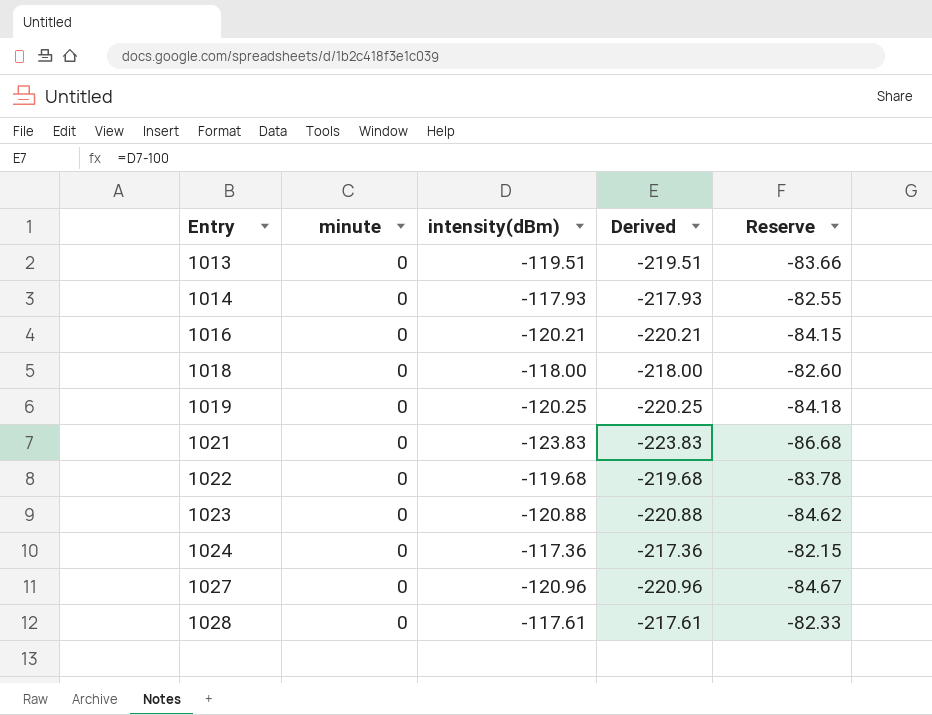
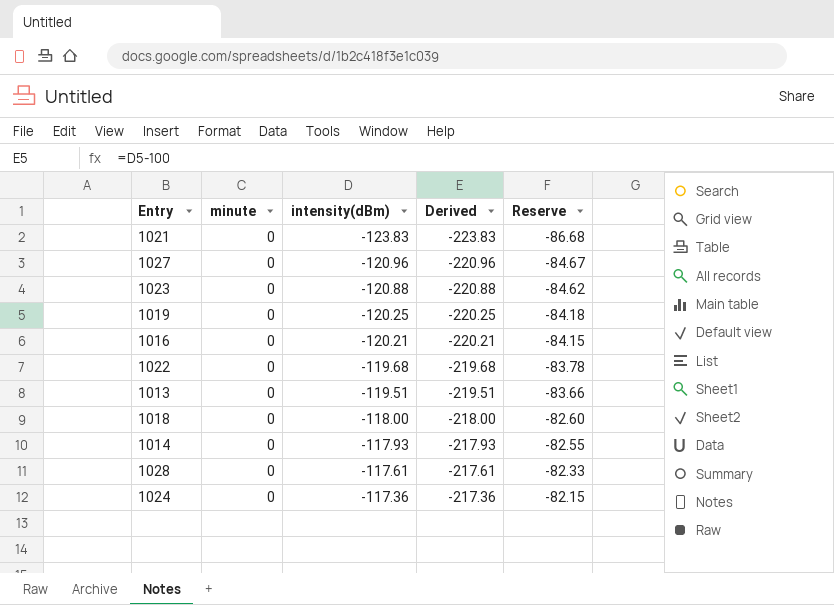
row order: Entry ascending -> intensity(dBm) ascending

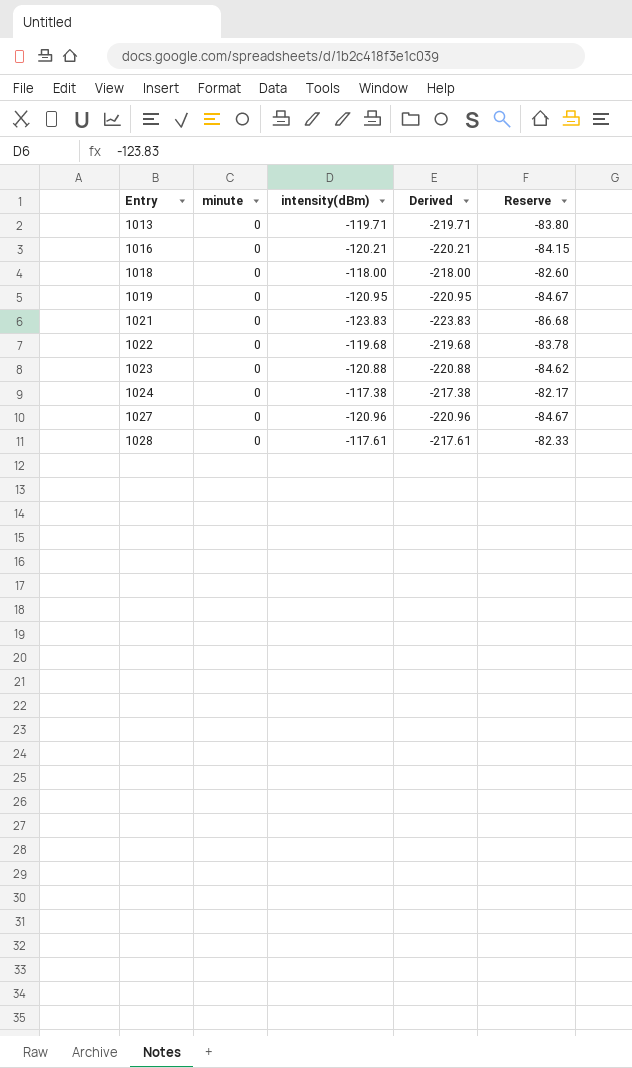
row order: intensity(dBm) ascending -> Entry ascending
row 1014: 0 | -117.93 | -217.93 | -82.55 -> none
1013 | intensity(dBm): -119.51 -> -119.71
1013 | Derived: -219.51 -> -219.71
1013 | Reserve: -83.66 -> -83.80
1019 | intensity(dBm): -120.25 -> -120.95
1019 | Derived: -220.25 -> -220.95
1019 | Reserve: -84.18 -> -84.67
1024 | intensity(dBm): -117.36 -> -117.38
1024 | Derived: -217.36 -> -217.38
1024 | Reserve: -82.15 -> -82.17

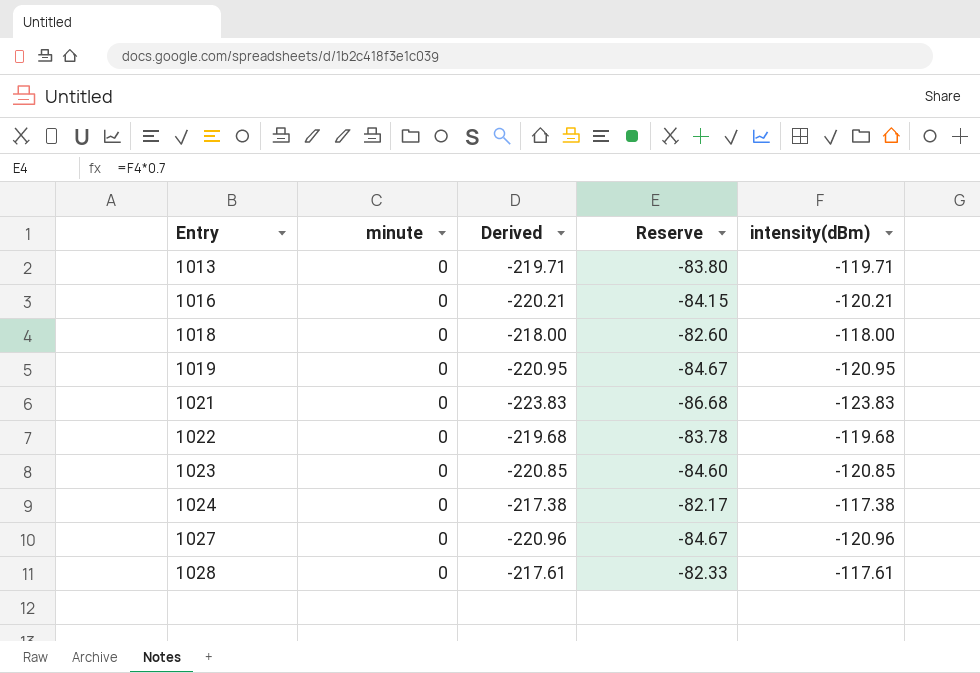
column intensity(dBm) | position: 3 -> 5
1023 | Derived: -220.88 -> -220.85
1023 | Reserve: -84.62 -> -84.60
1023 | intensity(dBm): -120.88 -> -120.85

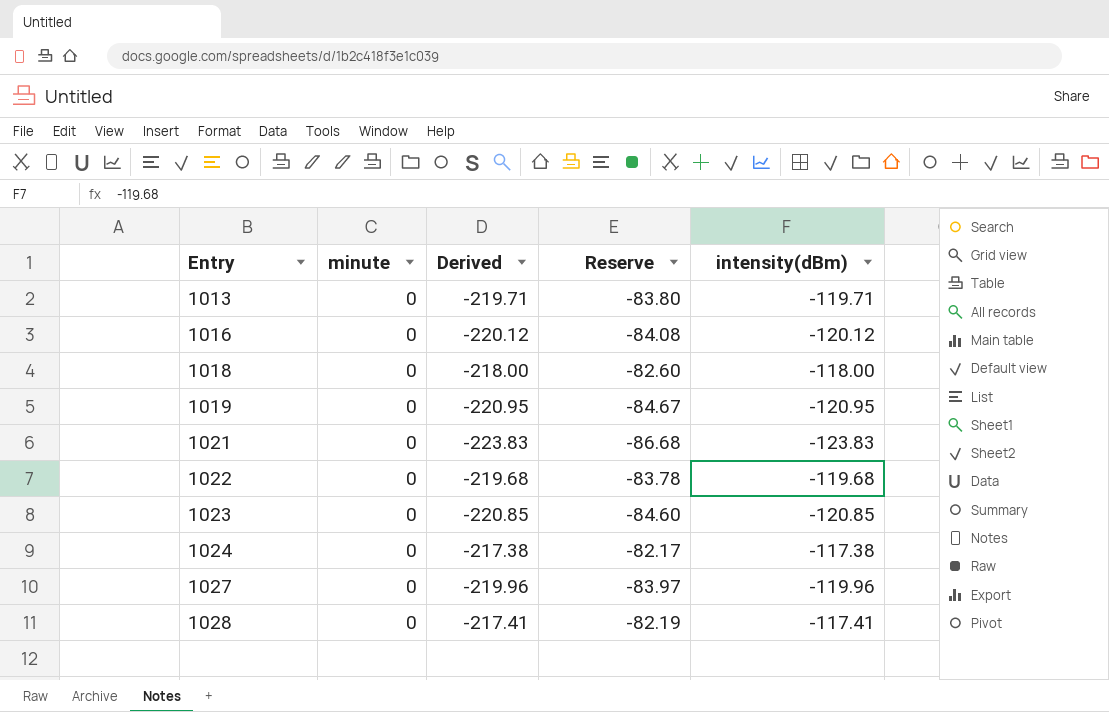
1016 | Derived: -220.21 -> -220.12
1016 | Reserve: -84.15 -> -84.08
1016 | intensity(dBm): -120.21 -> -120.12
1027 | Derived: -220.96 -> -219.96
1027 | Reserve: -84.67 -> -83.97
1027 | intensity(dBm): -120.96 -> -119.96
1028 | Derived: -217.61 -> -217.41
1028 | Reserve: -82.33 -> -82.19
1028 | intensity(dBm): -117.61 -> -117.41

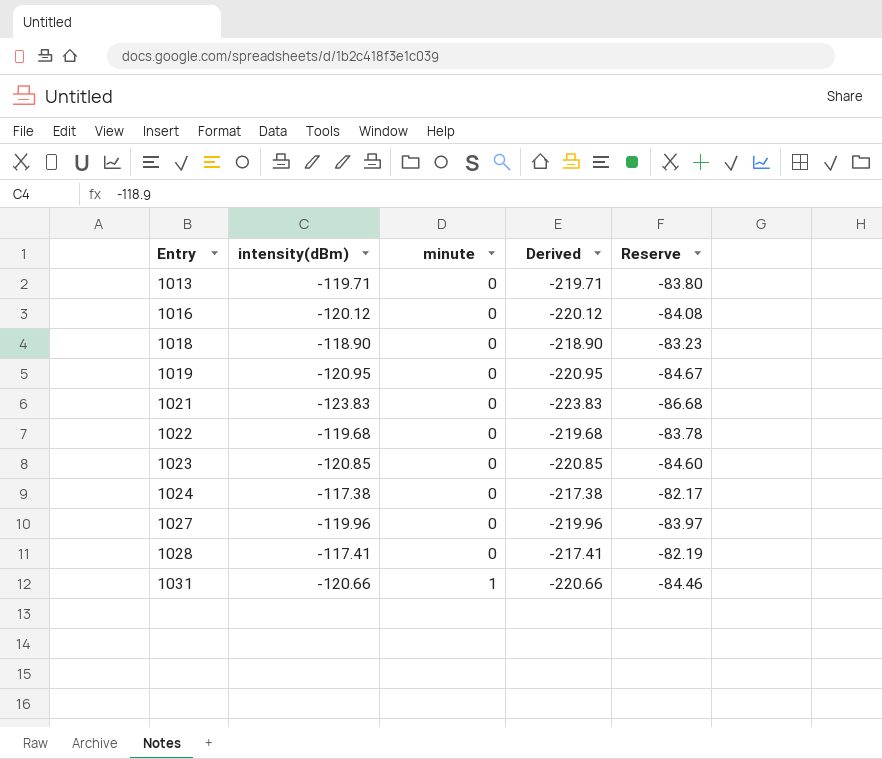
column intensity(dBm) | position: 5 -> 2
1018 | intensity(dBm): -118.00 -> -118.90
1018 | Derived: -218.00 -> -218.90
1018 | Reserve: -82.60 -> -83.23
row 1031: none -> -120.66 | 1 | -220.66 | -84.46

